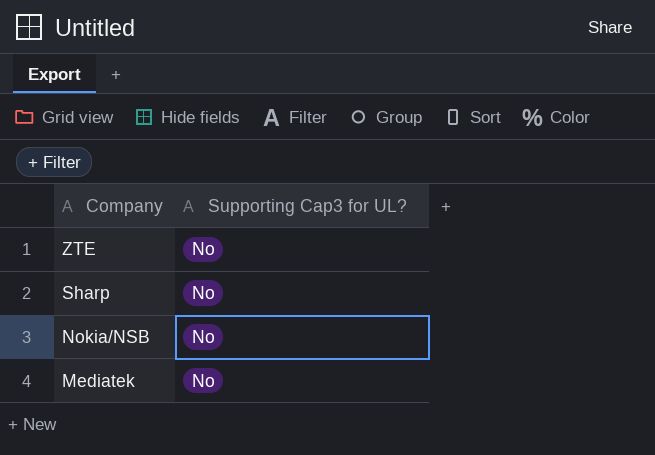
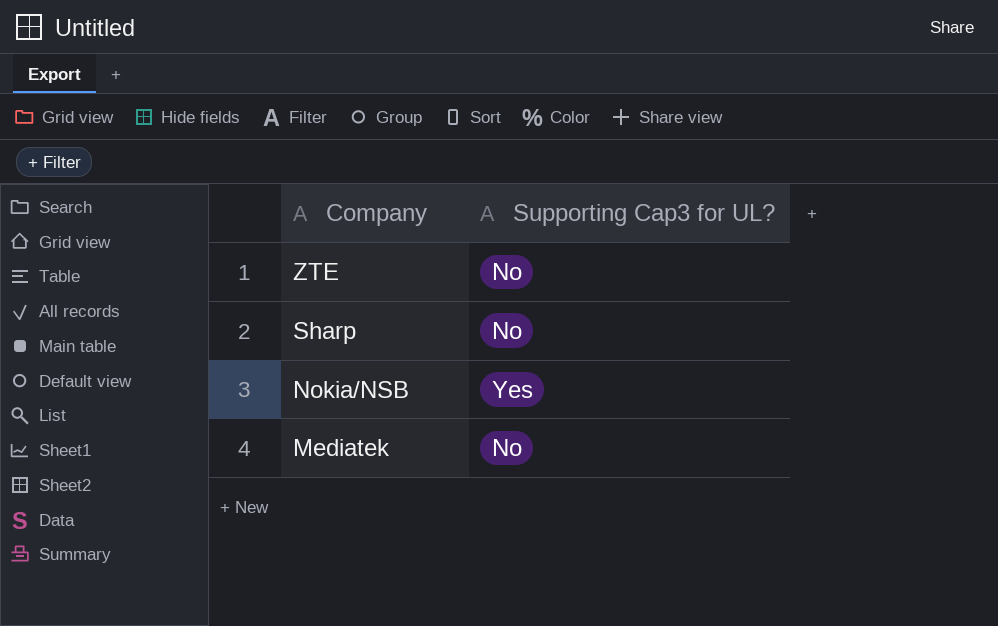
Nokia/NSB | Supporting Cap3 for UL?: No -> Yes

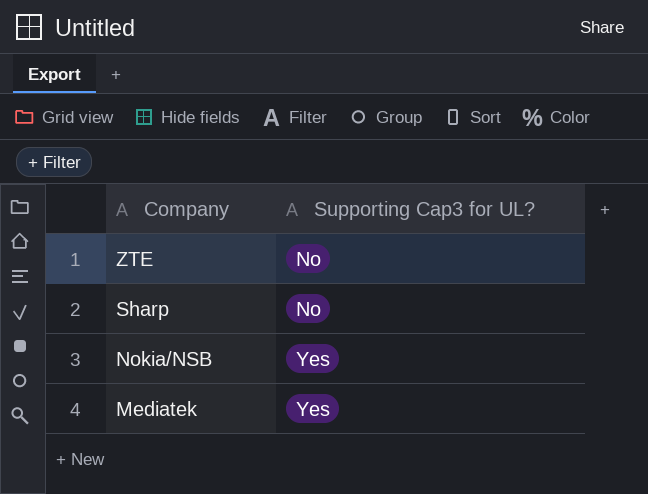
Mediatek | Supporting Cap3 for UL?: No -> Yes

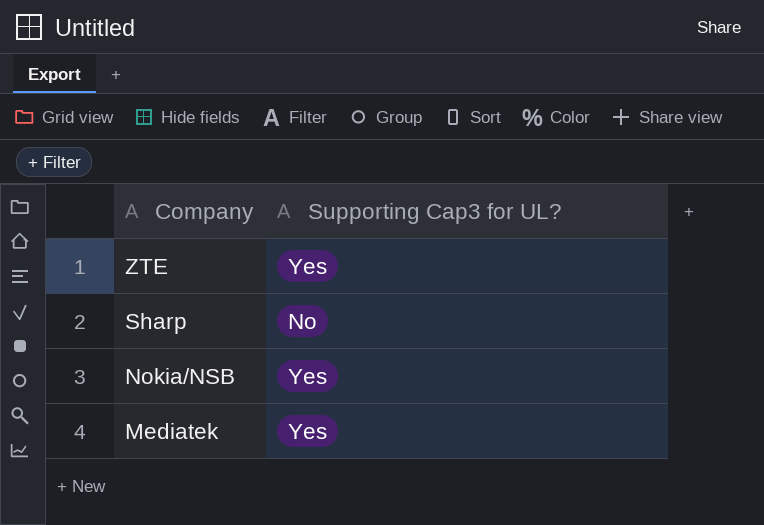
ZTE | Supporting Cap3 for UL?: No -> Yes

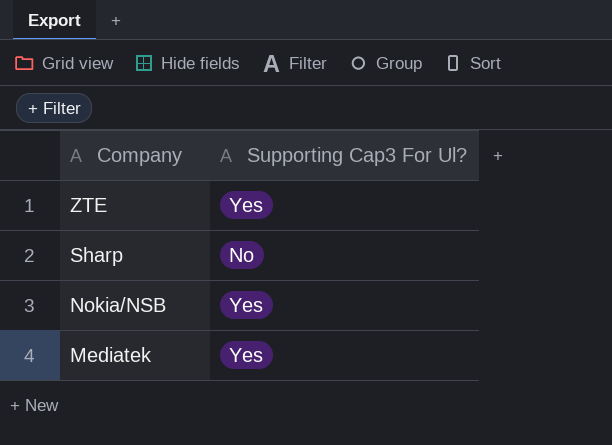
column name: Supporting Cap3 for UL? -> Supporting Cap3 For Ul?

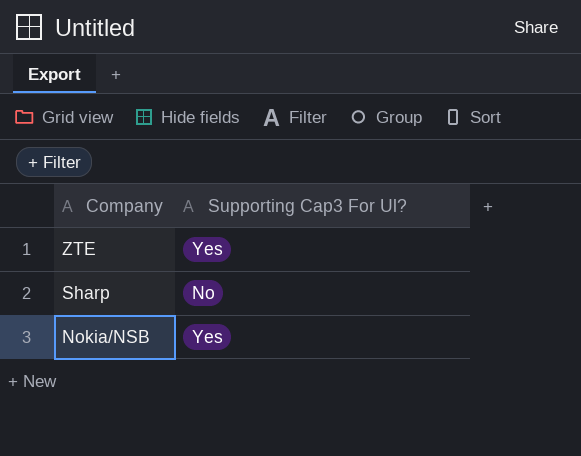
row Mediatek: Yes -> none

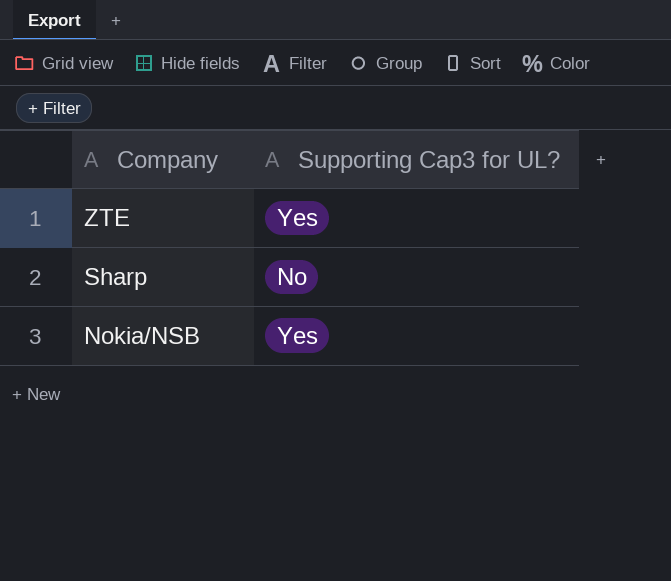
column name: Supporting Cap3 For Ul? -> Supporting Cap3 for UL?

